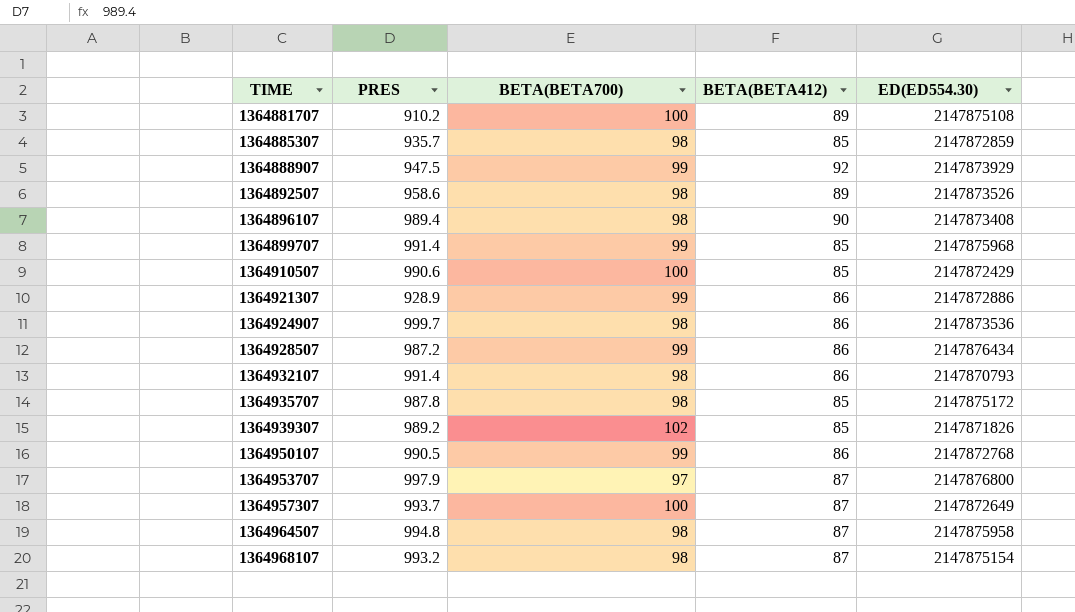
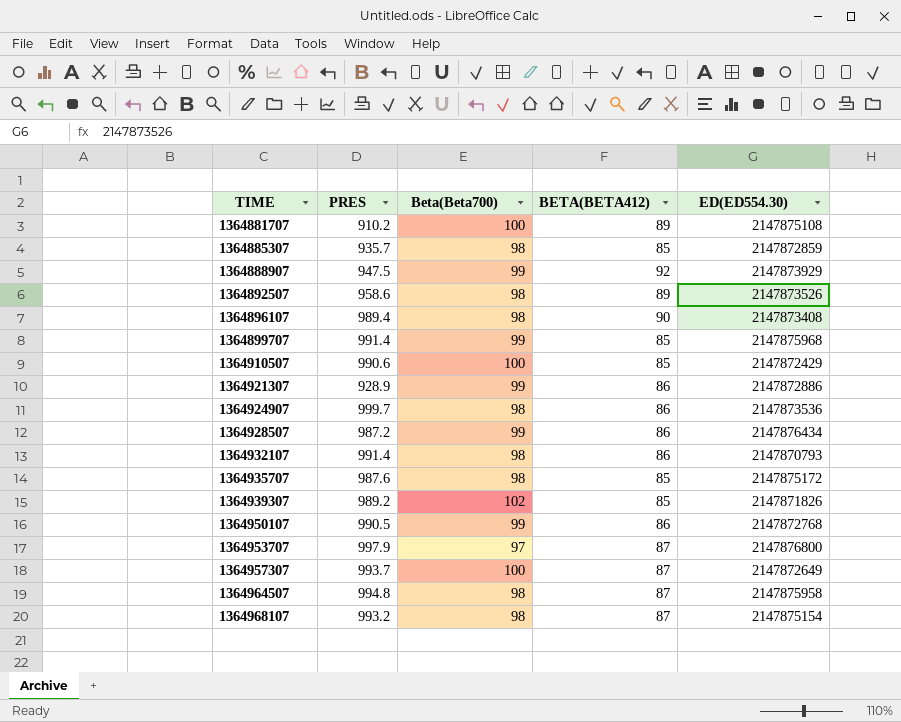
column name: BETA(BETA700) -> Beta(Beta700)
1364935707 | PRES: 987.8 -> 987.6

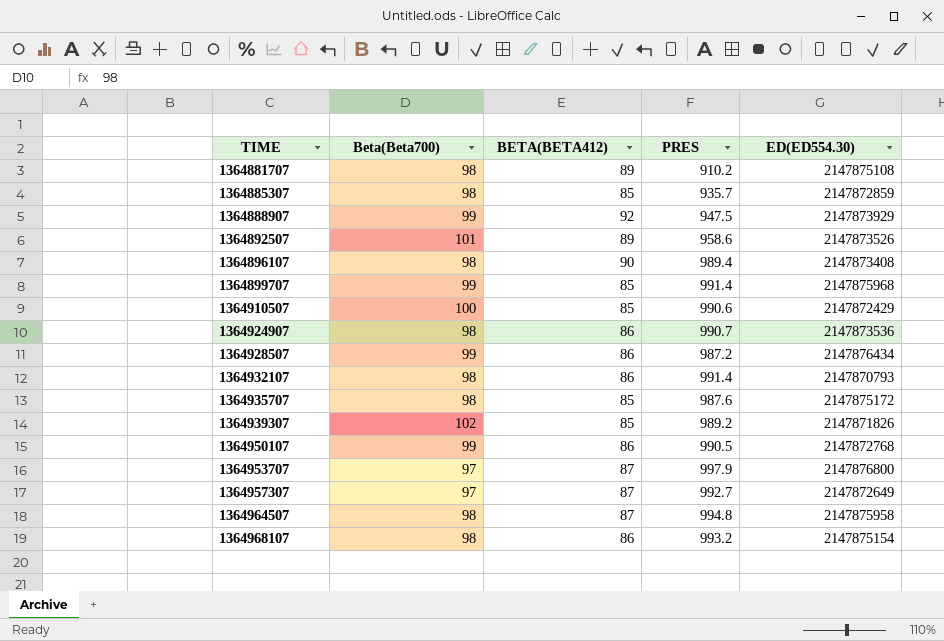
column PRES | position: 2 -> 4
row 1364921307: 928.9 | 99 | 86 | 2147872886 -> none
1364881707 | Beta(Beta700): 100 -> 98
1364892507 | Beta(Beta700): 98 -> 101
1364924907 | PRES: 999.7 -> 990.7
1364957307 | Beta(Beta700): 100 -> 97
1364957307 | PRES: 993.7 -> 992.7
1364968107 | BETA(BETA412): 87 -> 86

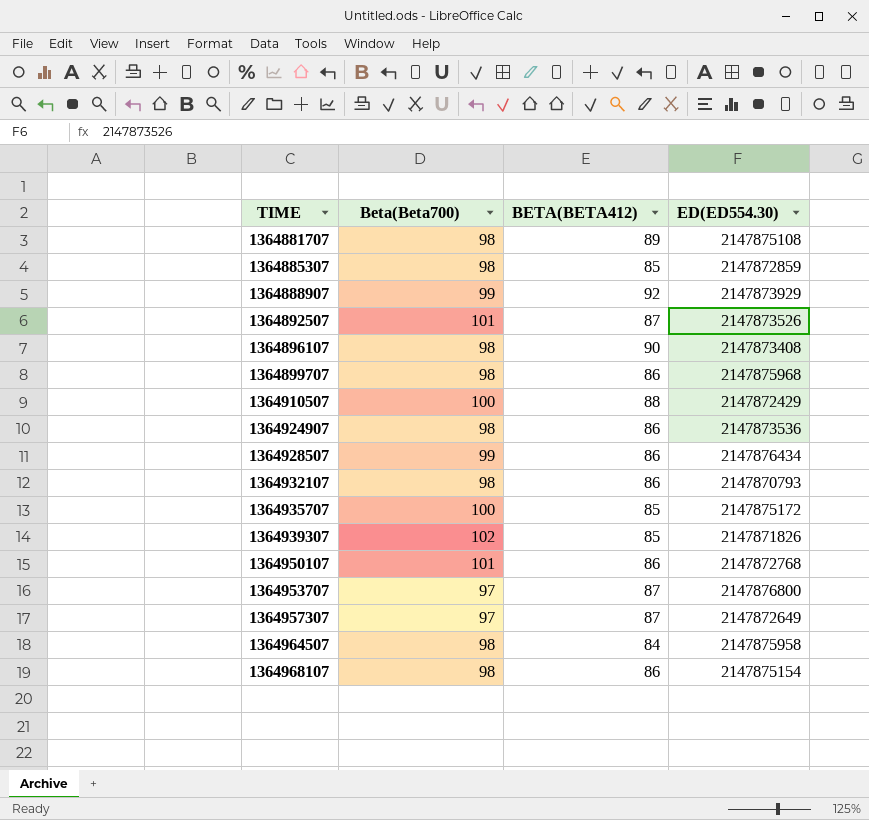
column PRES | position: 4 -> none
1364892507 | BETA(BETA412): 89 -> 87
1364899707 | Beta(Beta700): 99 -> 98
1364899707 | BETA(BETA412): 85 -> 86
1364910507 | BETA(BETA412): 85 -> 88
1364935707 | Beta(Beta700): 98 -> 100
1364950107 | Beta(Beta700): 99 -> 101
1364964507 | BETA(BETA412): 87 -> 84

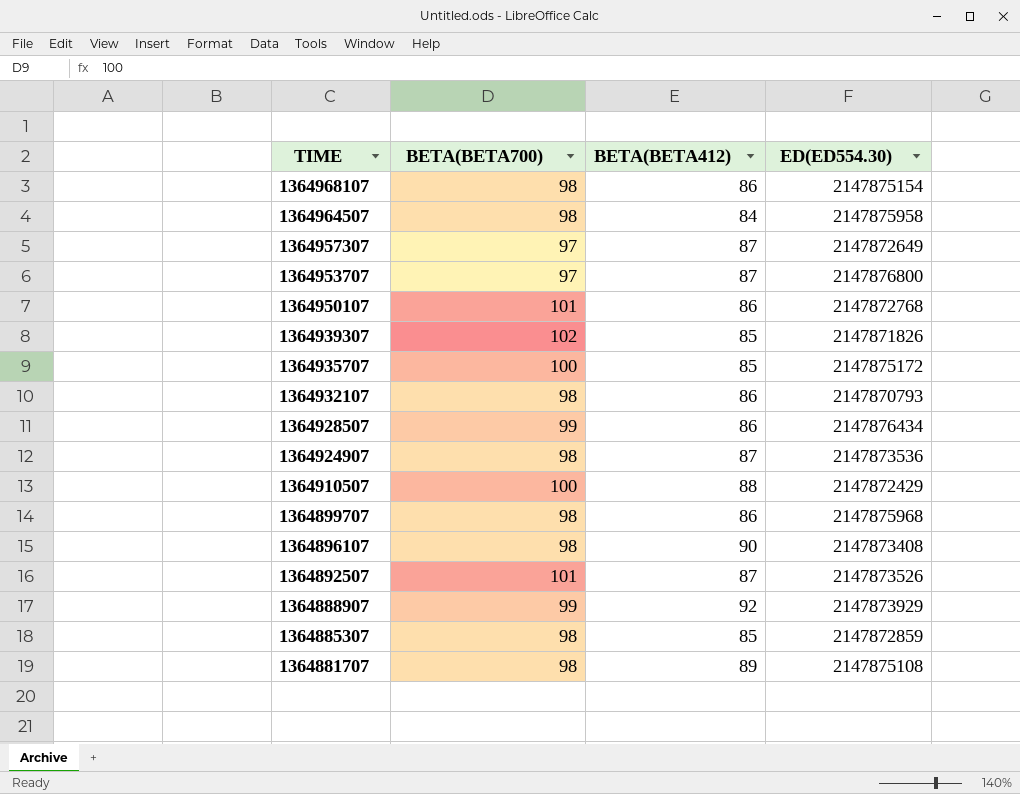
row order: TIME ascending -> TIME descending
column name: Beta(Beta700) -> BETA(BETA700)
1364924907 | BETA(BETA412): 86 -> 87

